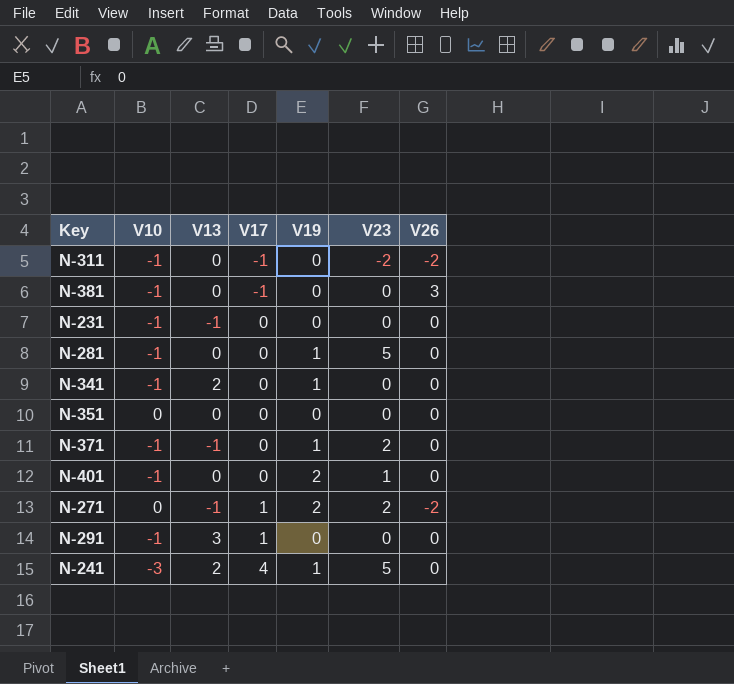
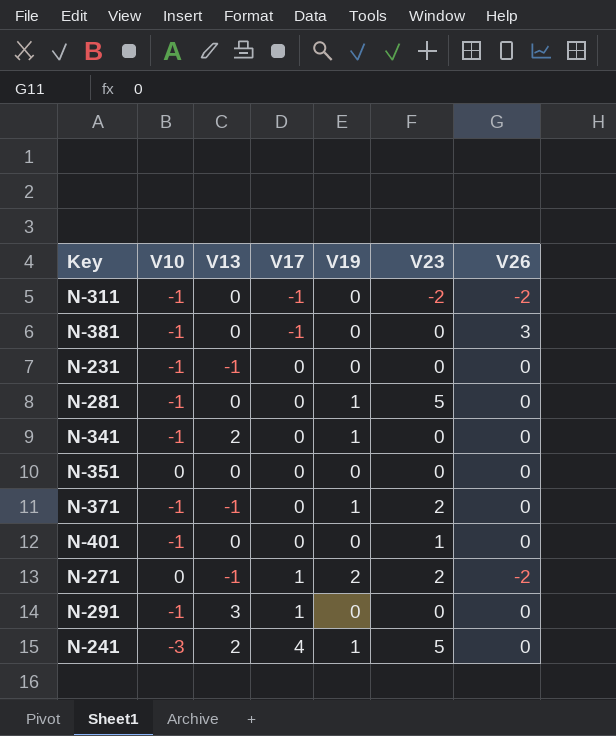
N-401 | V19: 2 -> 0

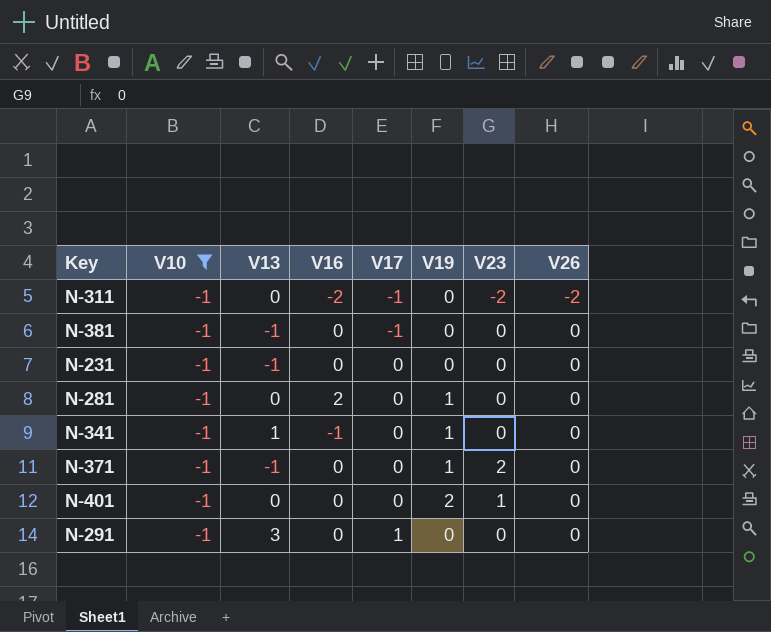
filter: none -> V10 = -1
column V16 | position: none -> 4
N-381 | V13: 0 -> -1
N-381 | V26: 3 -> 0
N-281 | V23: 5 -> 0
N-341 | V13: 2 -> 1
N-401 | V19: 0 -> 2

